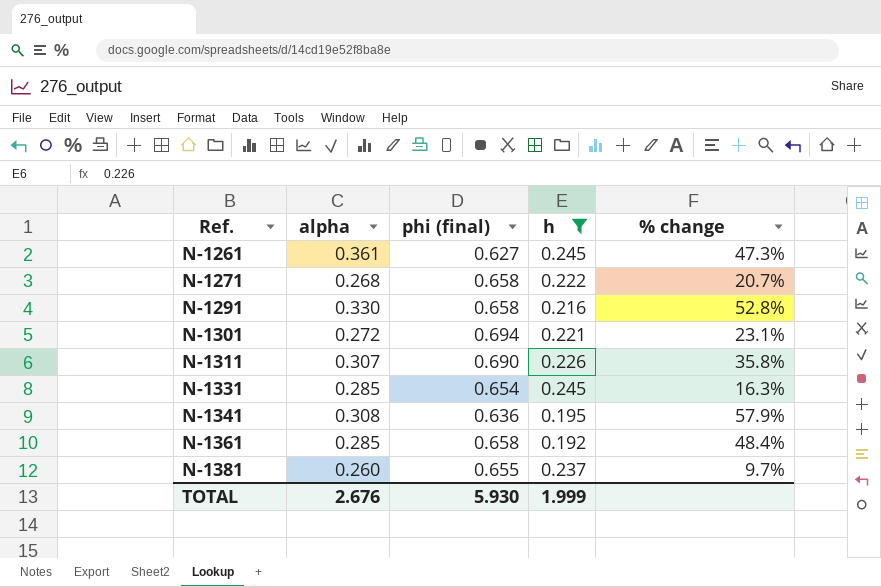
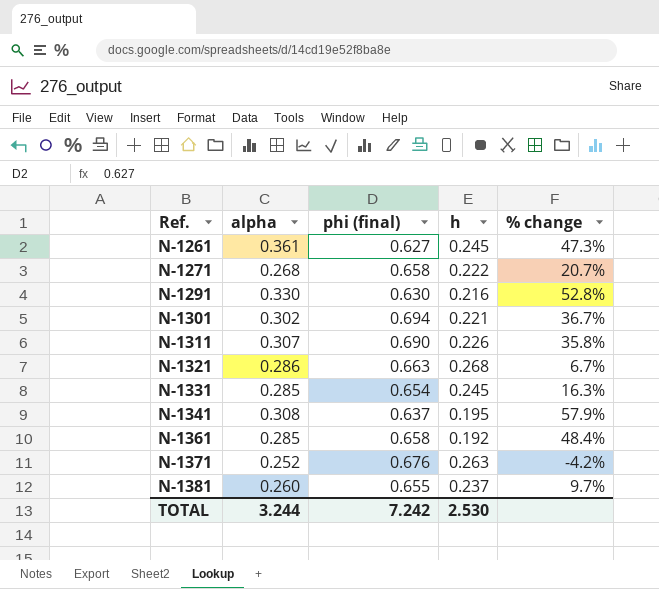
filter: h <= 0.245 -> none
N-1291 | phi (final): 0.658 -> 0.630
N-1301 | alpha: 0.272 -> 0.302
N-1301 | % change: 23.1% -> 36.7%
N-1341 | phi (final): 0.636 -> 0.637
TOTAL | alpha: 2.676 -> 3.244
TOTAL | phi (final): 5.930 -> 7.242
TOTAL | h: 1.999 -> 2.530

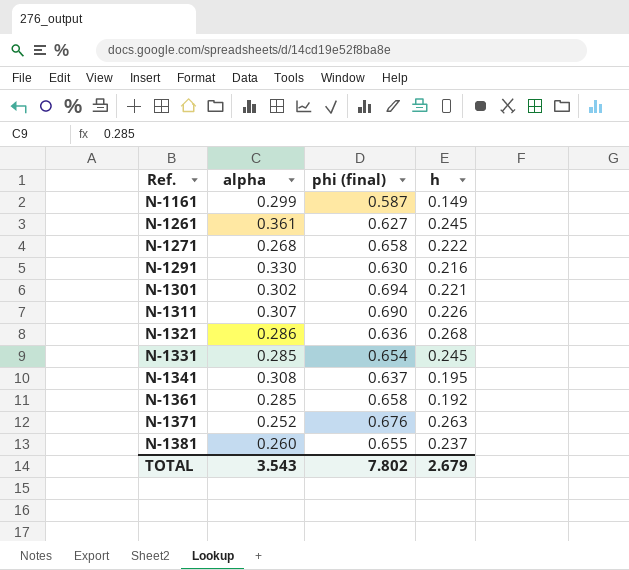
column % change | formula: ([alpha] - [h]) / [h] -> none
row N-1161: none -> 0.299 | 0.587 | 0.149
N-1321 | phi (final): 0.663 -> 0.636
TOTAL | alpha: 3.244 -> 3.543
TOTAL | phi (final): 7.242 -> 7.802
TOTAL | h: 2.530 -> 2.679

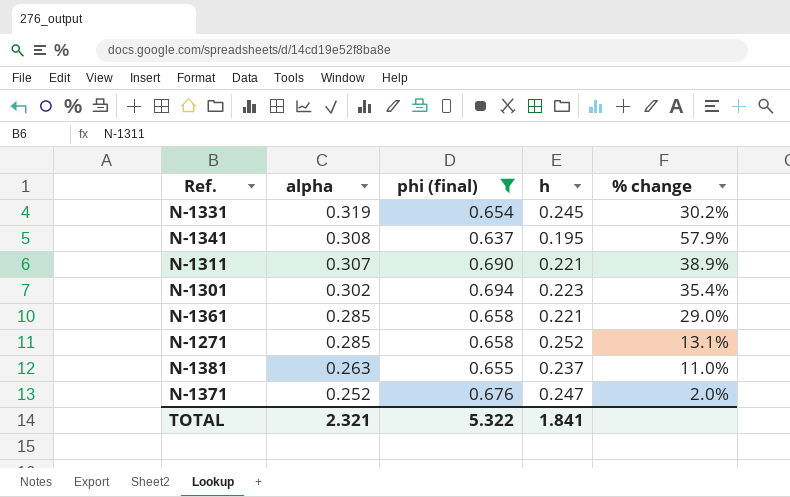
filter: none -> phi (final) >= 0.637
row order: Ref. ascending -> alpha descending
column % change | formula: none -> ([alpha] - [h]) / [h]
N-1331 | alpha: 0.285 -> 0.319
N-1311 | h: 0.226 -> 0.221
N-1301 | h: 0.221 -> 0.223
N-1361 | h: 0.192 -> 0.221
N-1271 | alpha: 0.268 -> 0.285
N-1271 | h: 0.222 -> 0.252
N-1381 | alpha: 0.260 -> 0.263
N-1371 | h: 0.263 -> 0.247
TOTAL | alpha: 3.543 -> 2.321
TOTAL | phi (final): 7.802 -> 5.322
TOTAL | h: 2.679 -> 1.841

